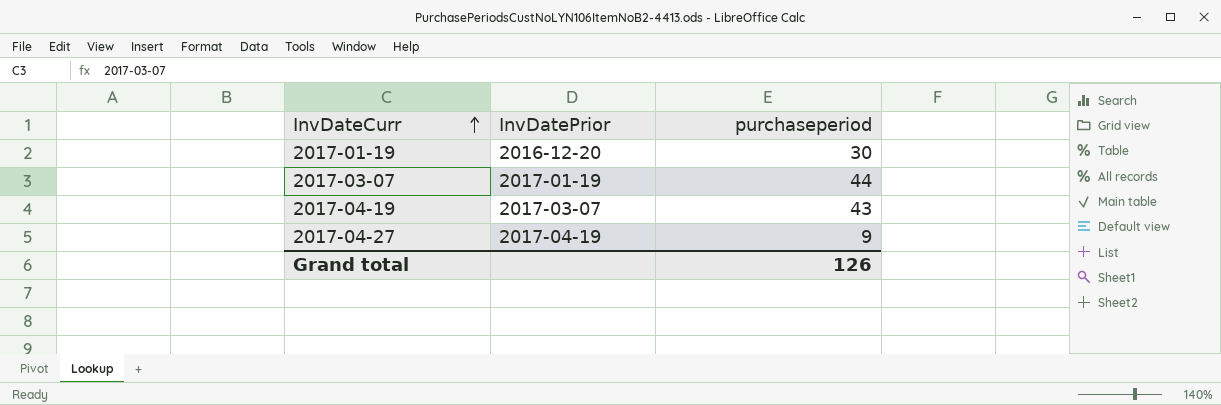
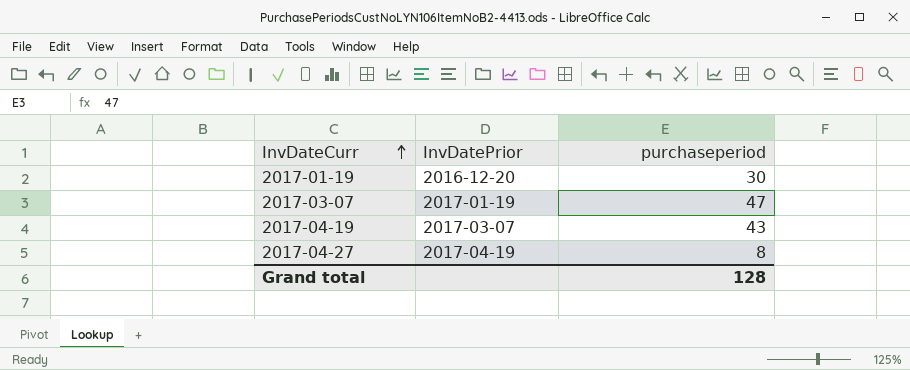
2017-03-07 | purchaseperiod: 44 -> 47
2017-04-27 | purchaseperiod: 9 -> 8
Grand total | purchaseperiod: 126 -> 128

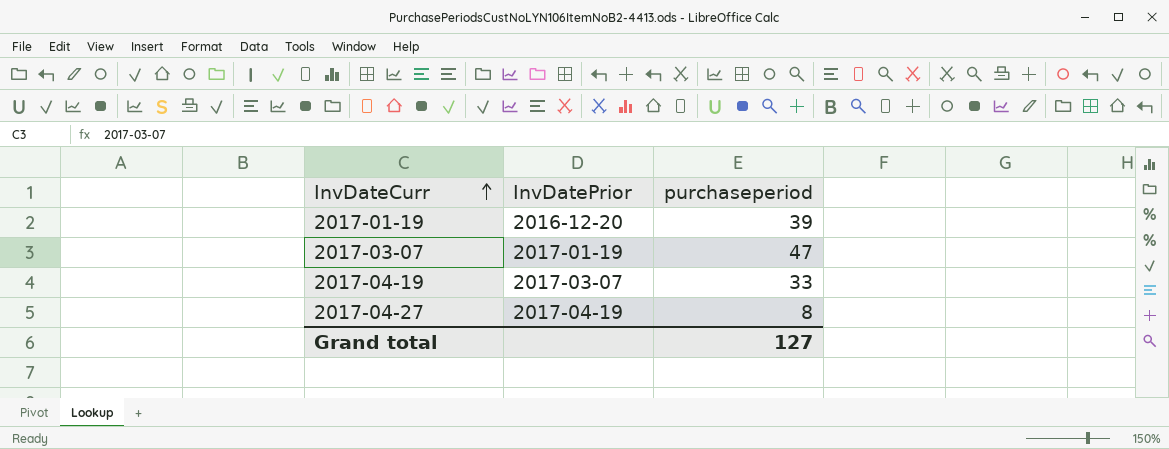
2017-01-19 | purchaseperiod: 30 -> 39
2017-04-19 | purchaseperiod: 43 -> 33
Grand total | purchaseperiod: 128 -> 127

